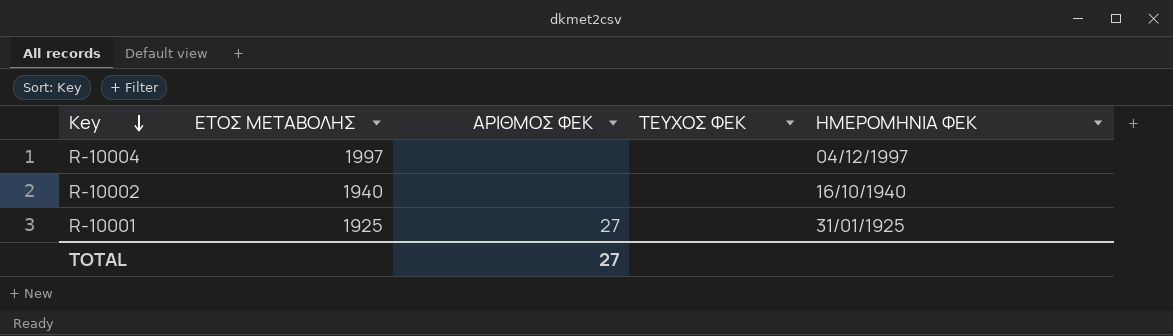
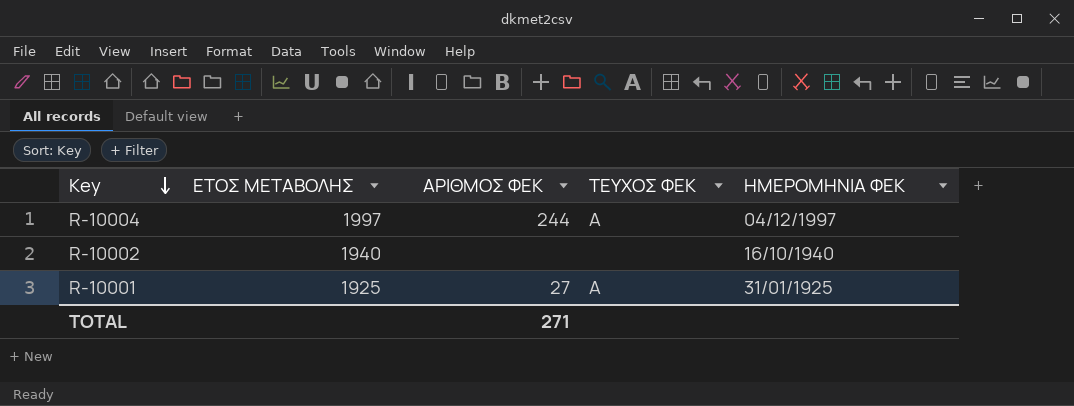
R-10004 | ΑΡΙΘΜΟΣ ΦΕΚ: none -> 244
R-10004 | ΤΕΥΧΟΣ ΦΕΚ: none -> Α
R-10001 | ΤΕΥΧΟΣ ΦΕΚ: none -> Α
TOTAL | ΑΡΙΘΜΟΣ ΦΕΚ: 27 -> 271

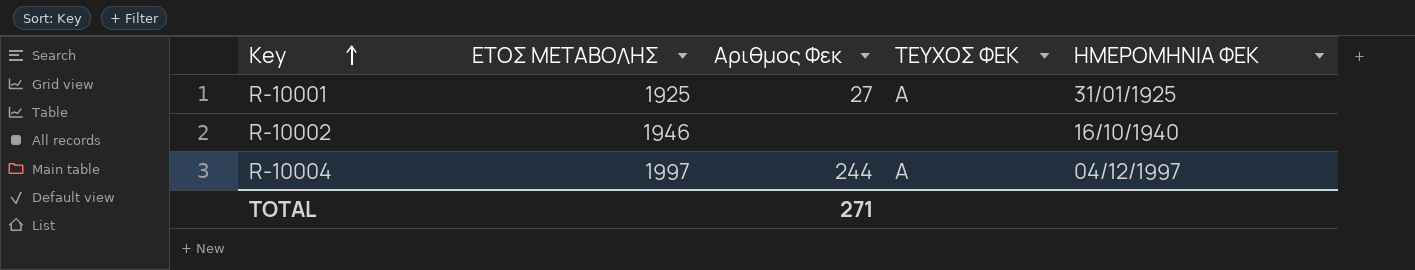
row order: Key descending -> Key ascending
column name: ΑΡΙΘΜΟΣ ΦΕΚ -> Αριθμος Φεκ
R-10002 | ΕΤΟΣ ΜΕΤΑΒΟΛΗΣ: 1940 -> 1946

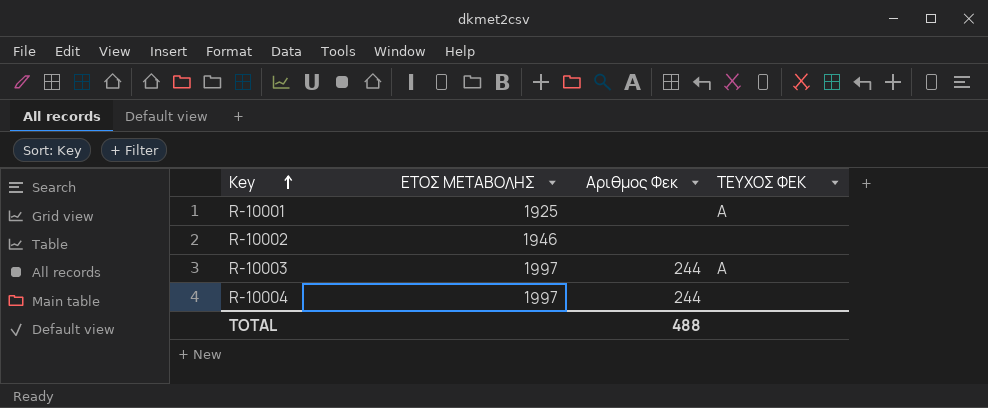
column ΗΜΕΡΟΜΗΝΙΑ ΦΕΚ | position: 5 -> none
R-10001 | Αριθμος Φεκ: 27 -> none
row R-10003: none -> 1997 | 244 | Α
R-10004 | ΤΕΥΧΟΣ ΦΕΚ: Α -> none
TOTAL | Αριθμος Φεκ: 271 -> 488

